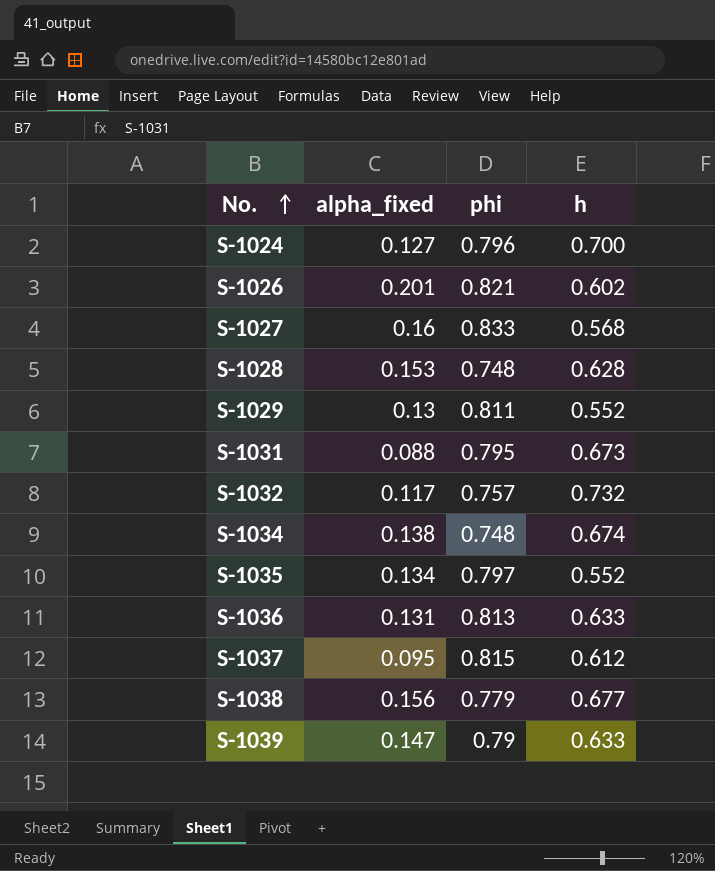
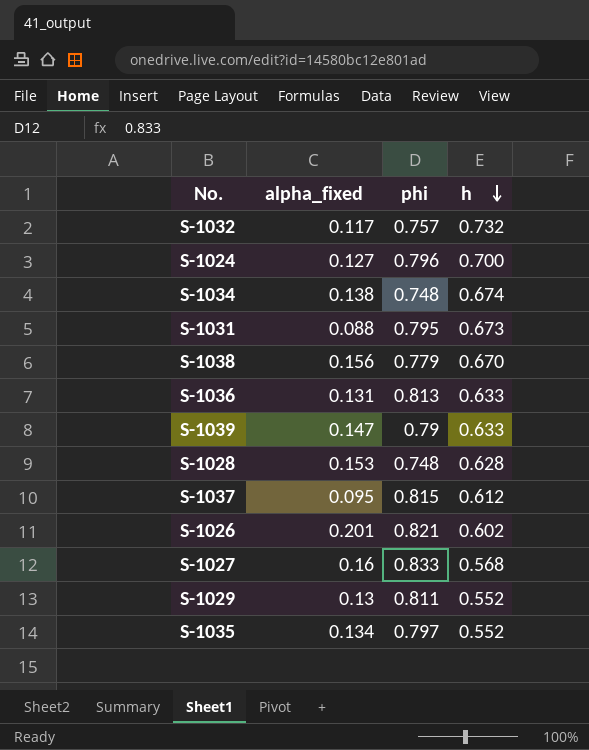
row order: No. ascending -> h descending
S-1038 | h: 0.677 -> 0.670

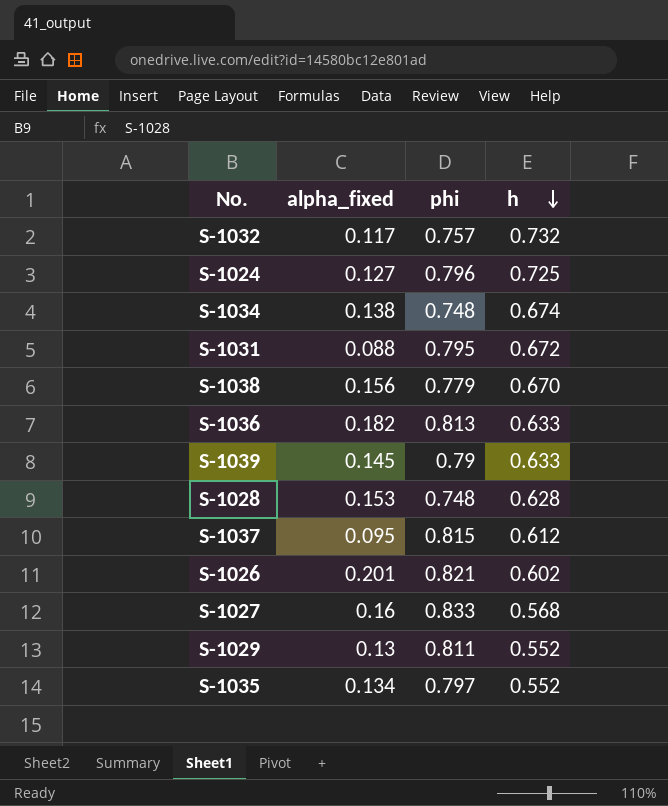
S-1024 | h: 0.700 -> 0.725
S-1031 | h: 0.673 -> 0.672
S-1036 | alpha_fixed: 0.131 -> 0.182
S-1039 | alpha_fixed: 0.147 -> 0.145

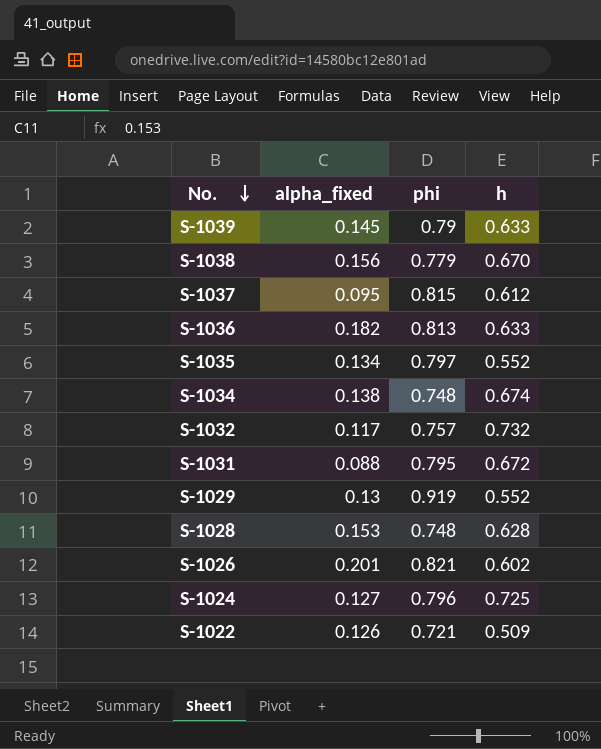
row order: h descending -> No. descending
row S-1027: 0.16 | 0.833 | 0.568 -> none
S-1029 | phi: 0.811 -> 0.919
row S-1022: none -> 0.126 | 0.721 | 0.509

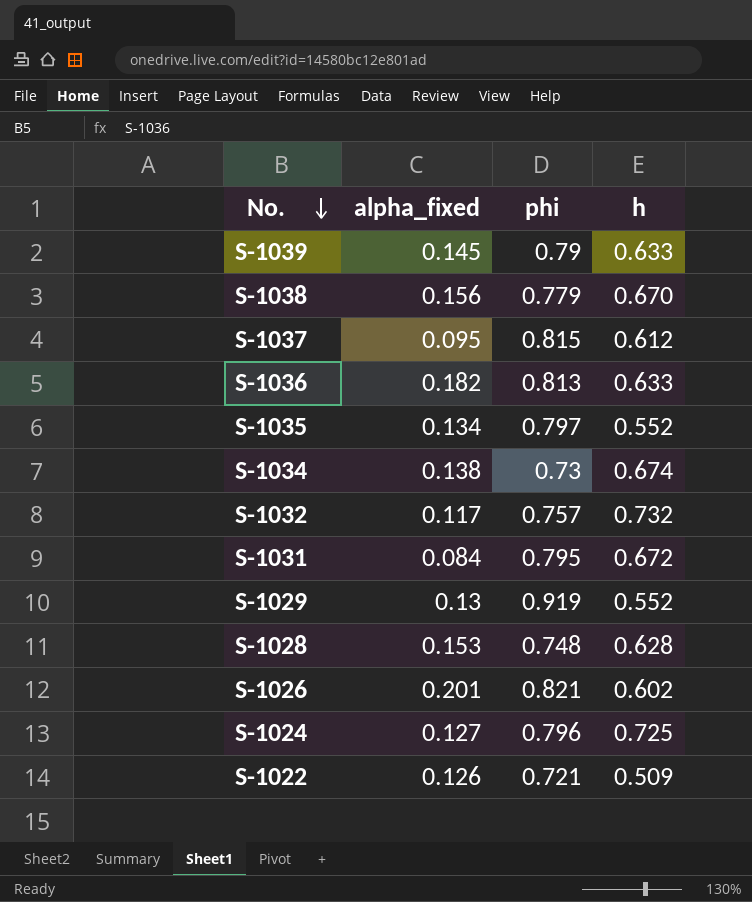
S-1034 | phi: 0.748 -> 0.73
S-1031 | alpha_fixed: 0.088 -> 0.084

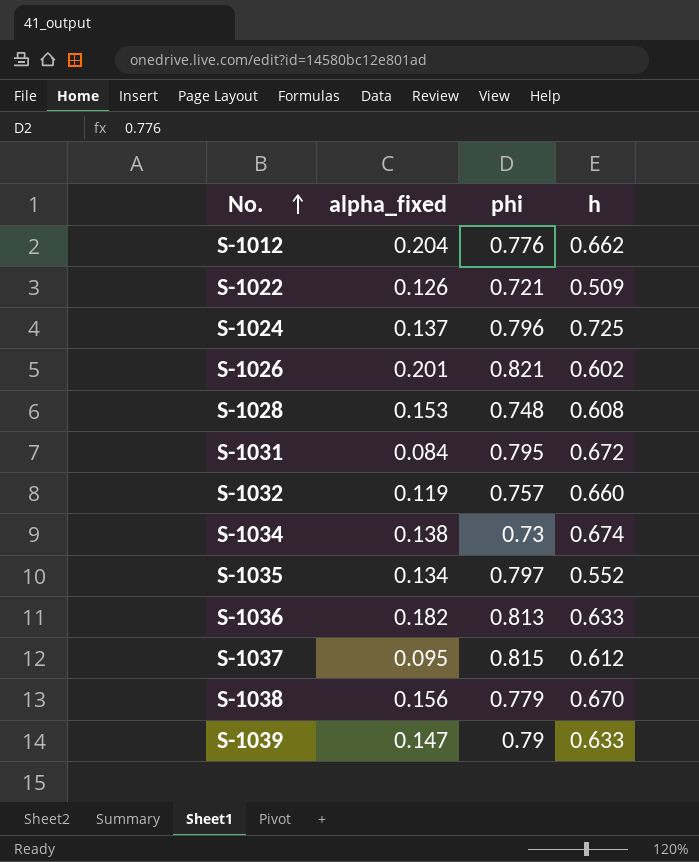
row order: No. descending -> No. ascending
row S-1029: 0.13 | 0.919 | 0.552 -> none
row S-1012: none -> 0.204 | 0.776 | 0.662
S-1024 | alpha_fixed: 0.127 -> 0.137
S-1028 | h: 0.628 -> 0.608
S-1032 | alpha_fixed: 0.117 -> 0.119
S-1032 | h: 0.732 -> 0.660
S-1039 | alpha_fixed: 0.145 -> 0.147

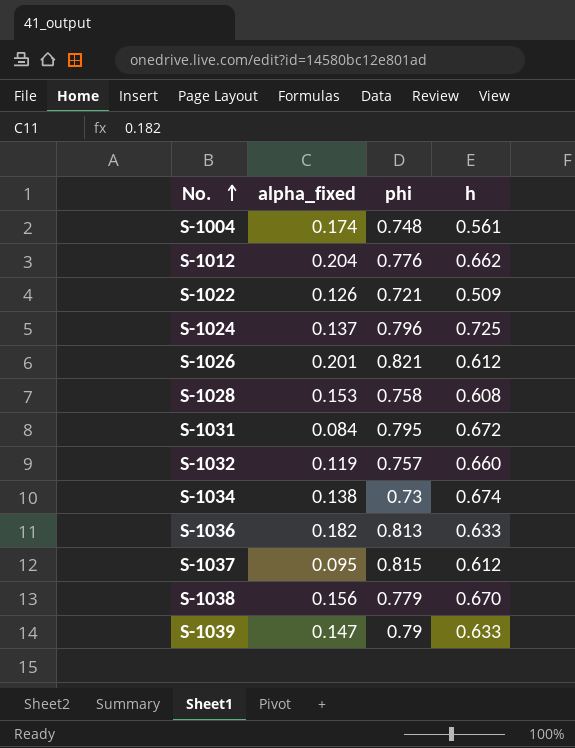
row S-1035: 0.134 | 0.797 | 0.552 -> none
row S-1004: none -> 0.174 | 0.748 | 0.561
S-1026 | h: 0.602 -> 0.612
S-1028 | phi: 0.748 -> 0.758

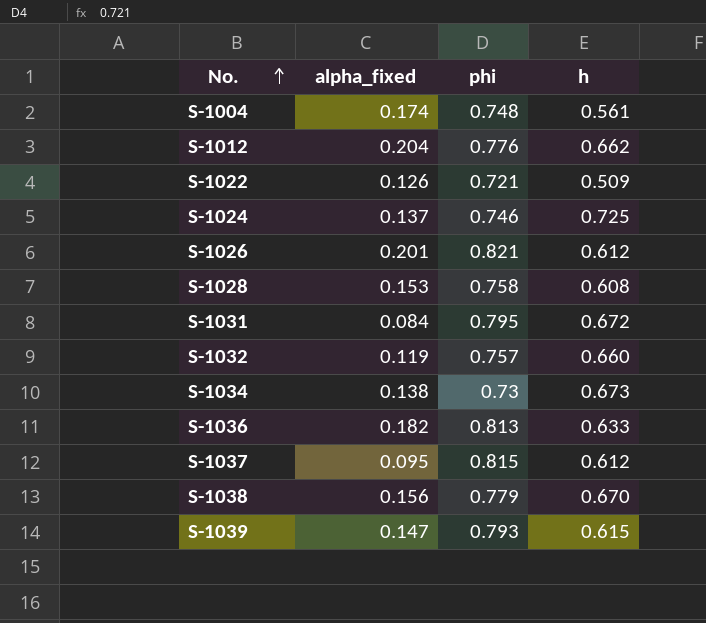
S-1024 | phi: 0.796 -> 0.746
S-1034 | h: 0.674 -> 0.673
S-1039 | phi: 0.79 -> 0.793
S-1039 | h: 0.633 -> 0.615

